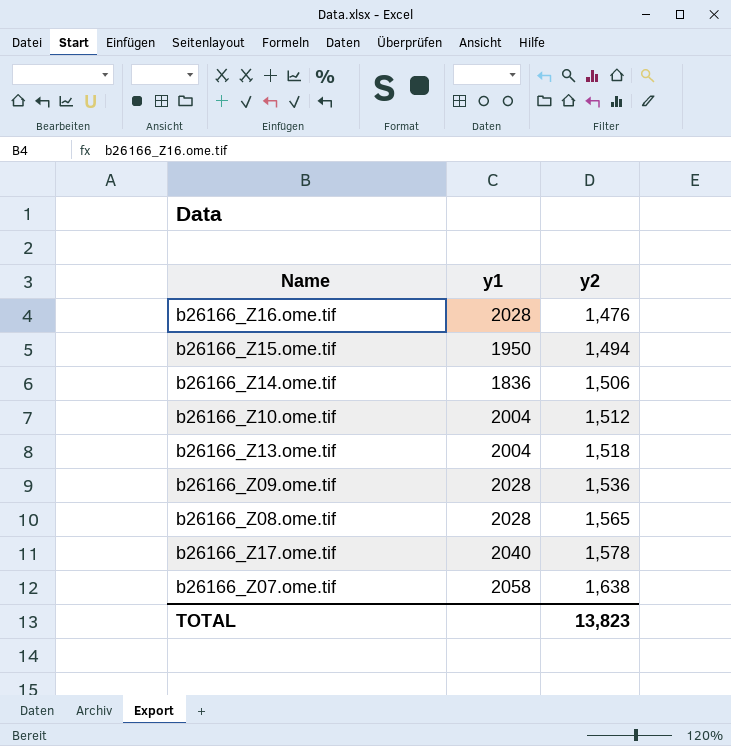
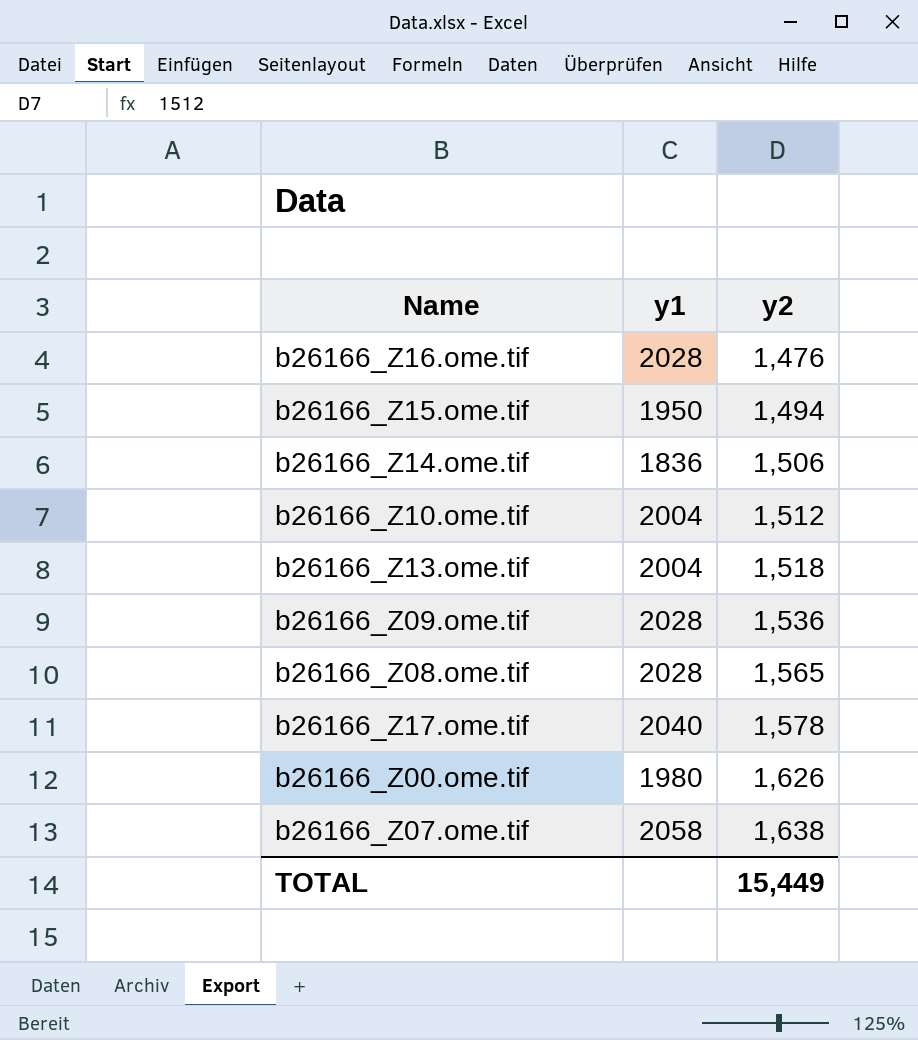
row b26166_Z00.ome.tif: none -> 1980 | 1,626
TOTAL | y2: 13,823 -> 15,449

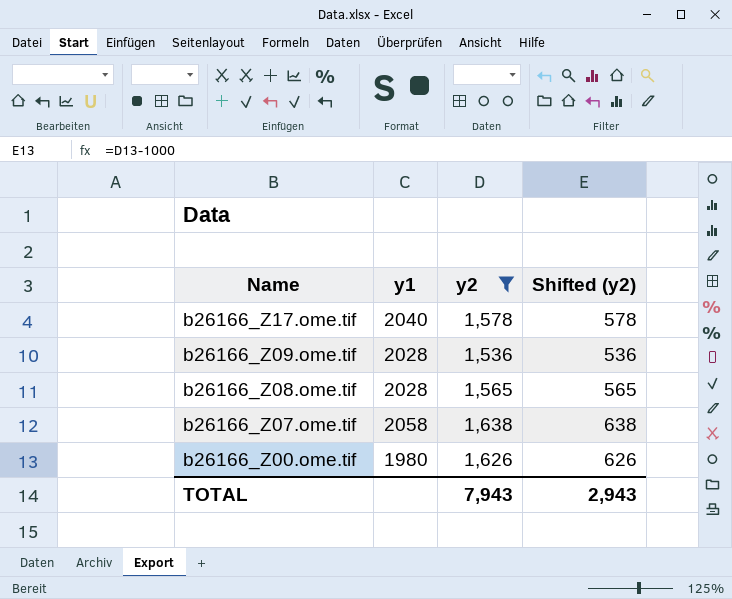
filter: none -> y2 >= 1,536
row order: y2 ascending -> Name descending
column Shifted (y2) | formula: none -> [y2] - 1000
TOTAL | y2: 15,449 -> 7,943

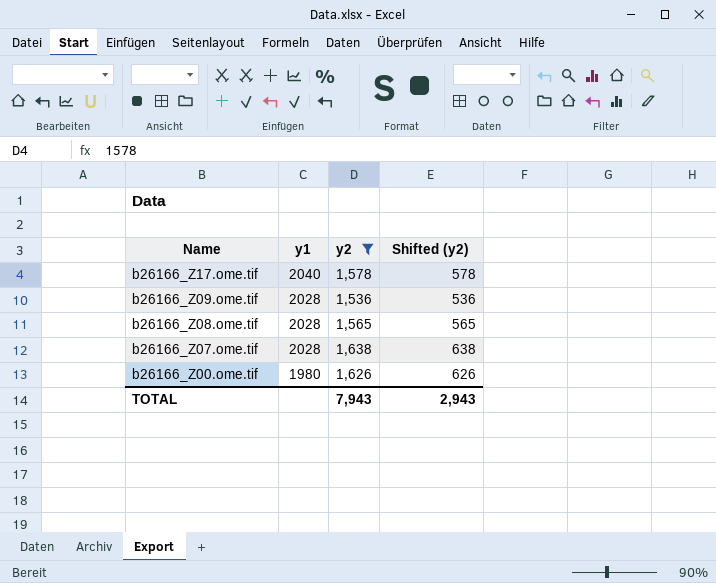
b26166_Z07.ome.tif | y1: 2058 -> 2028

